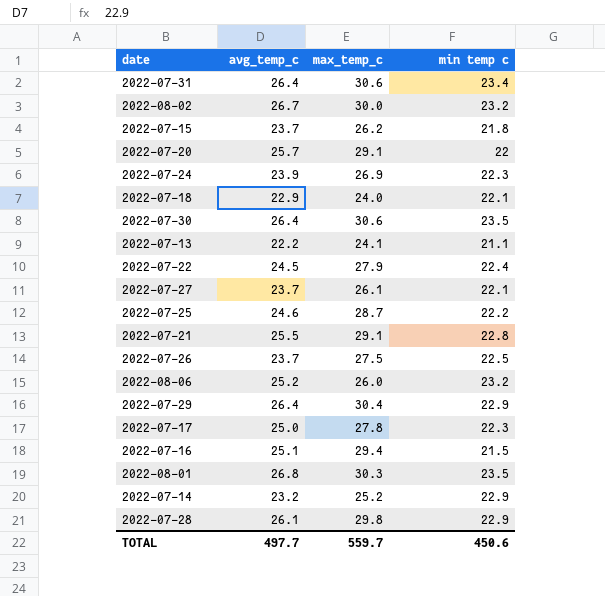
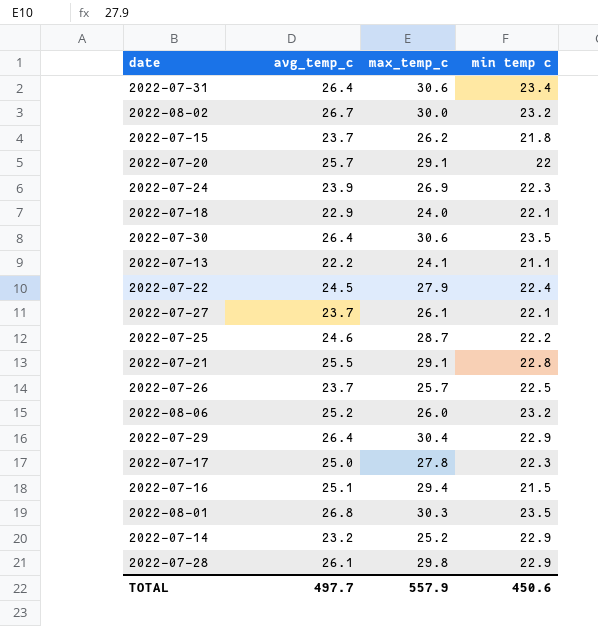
2022-07-26 | max_temp_c: 27.5 -> 25.7
TOTAL | max_temp_c: 559.7 -> 557.9

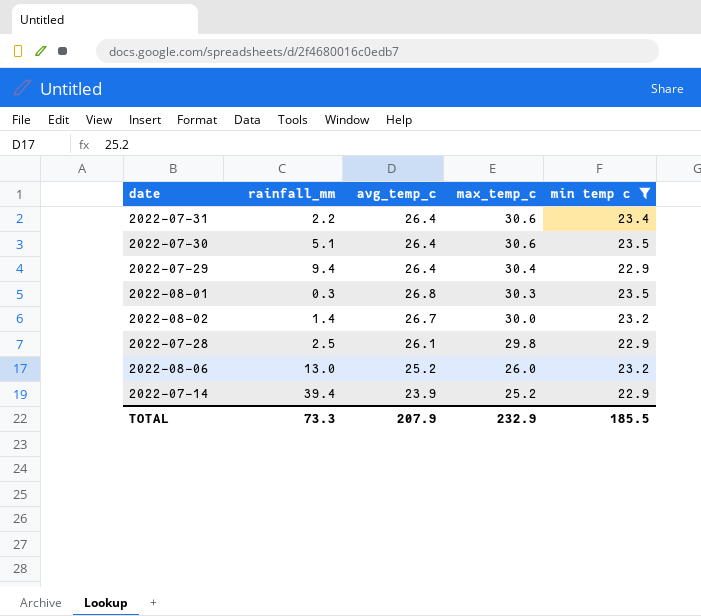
filter: none -> min temp c >= 22.9
row order: none -> max_temp_c descending
column rainfall_mm | position: none -> 2
2022-07-14 | avg_temp_c: 23.2 -> 23.9
TOTAL | avg_temp_c: 497.7 -> 207.9
TOTAL | max_temp_c: 557.9 -> 232.9
TOTAL | min temp c: 450.6 -> 185.5

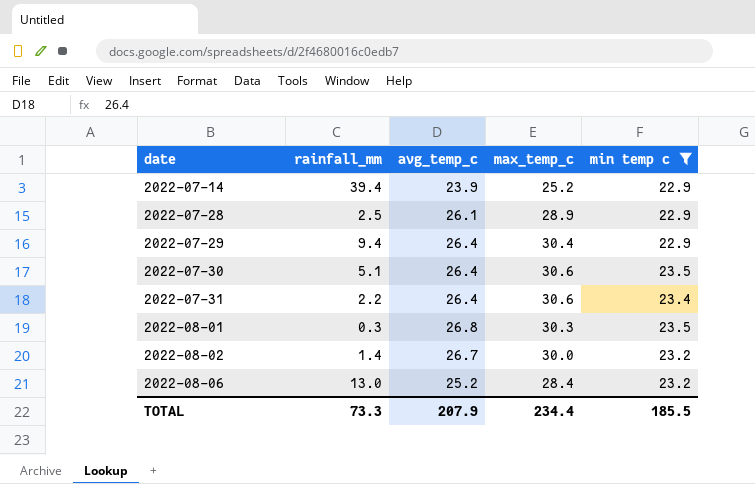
row order: max_temp_c descending -> date ascending
2022-07-28 | max_temp_c: 29.8 -> 28.9
2022-08-06 | max_temp_c: 26.0 -> 28.4
TOTAL | max_temp_c: 232.9 -> 234.4

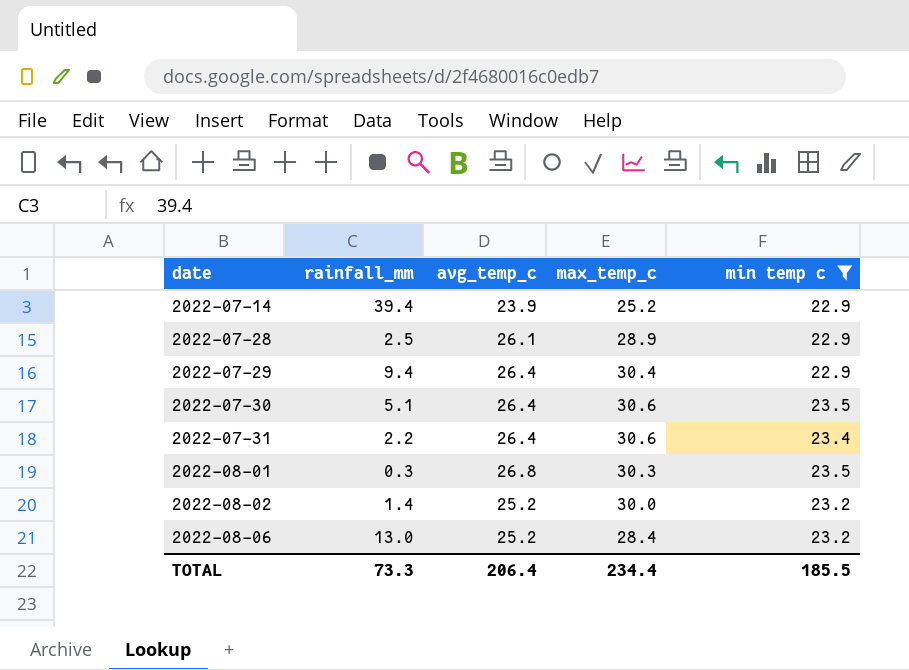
2022-08-02 | avg_temp_c: 26.7 -> 25.2
TOTAL | avg_temp_c: 207.9 -> 206.4

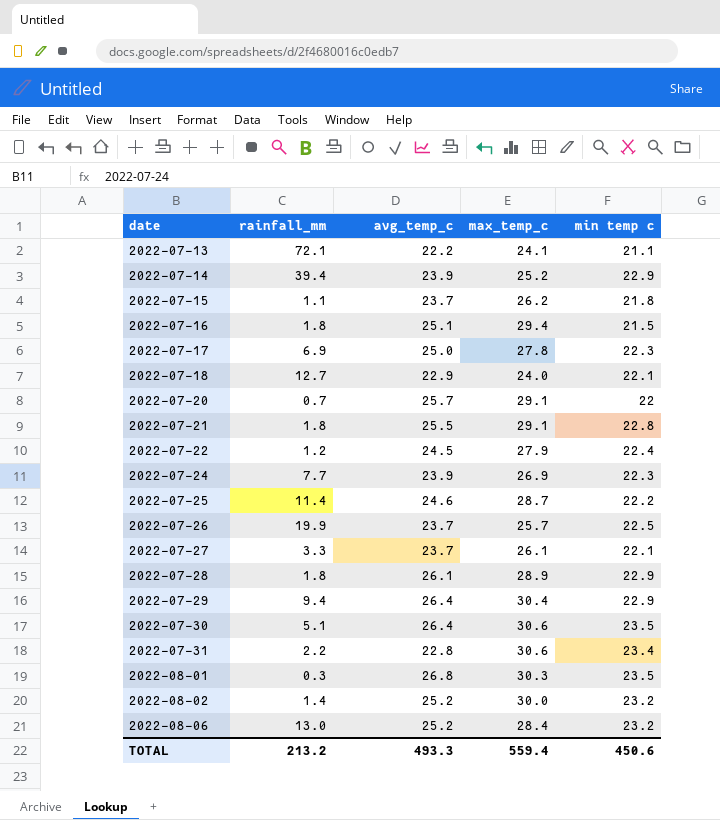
filter: min temp c >= 22.9 -> none
2022-07-28 | rainfall_mm: 2.5 -> 1.8
2022-07-31 | avg_temp_c: 26.4 -> 22.8
TOTAL | rainfall_mm: 73.3 -> 213.2
TOTAL | avg_temp_c: 206.4 -> 493.3
TOTAL | max_temp_c: 234.4 -> 559.4
TOTAL | min temp c: 185.5 -> 450.6

